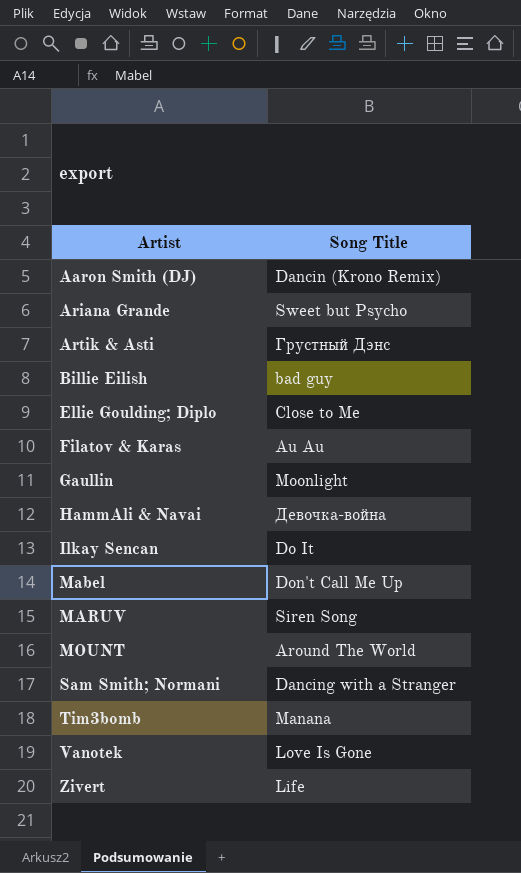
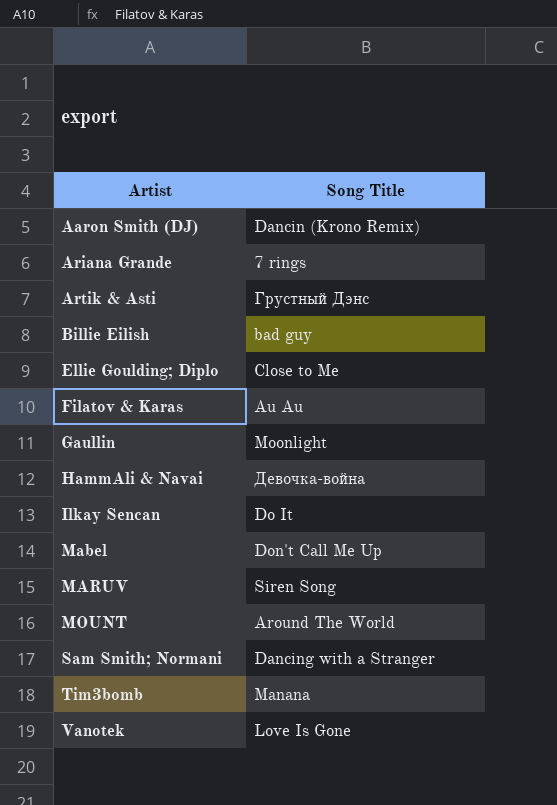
row Zivert: Life -> none
Ariana Grande | Song Title: Sweet but Psycho -> 7 rings

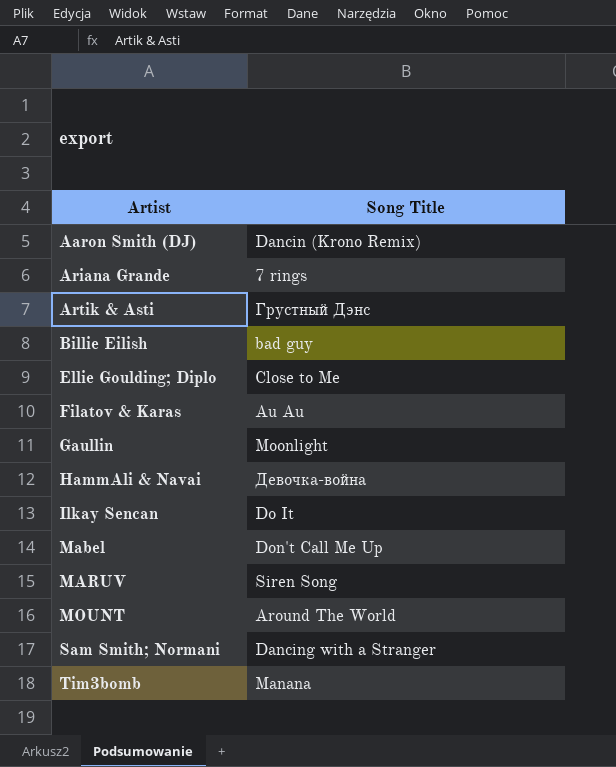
row Vanotek: Love Is Gone -> none

